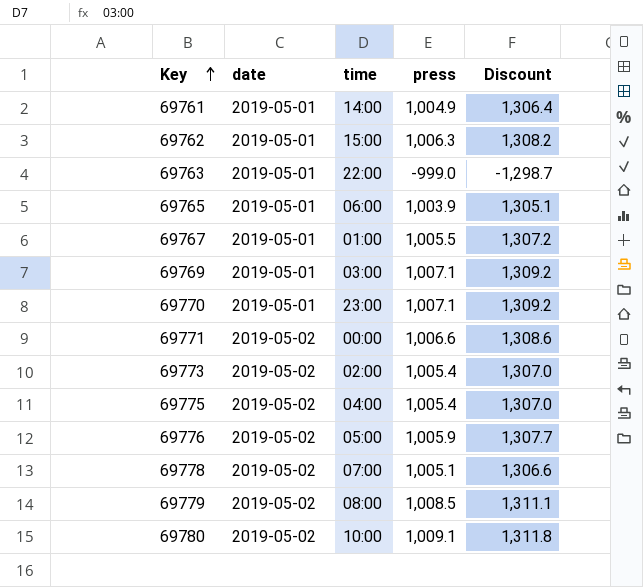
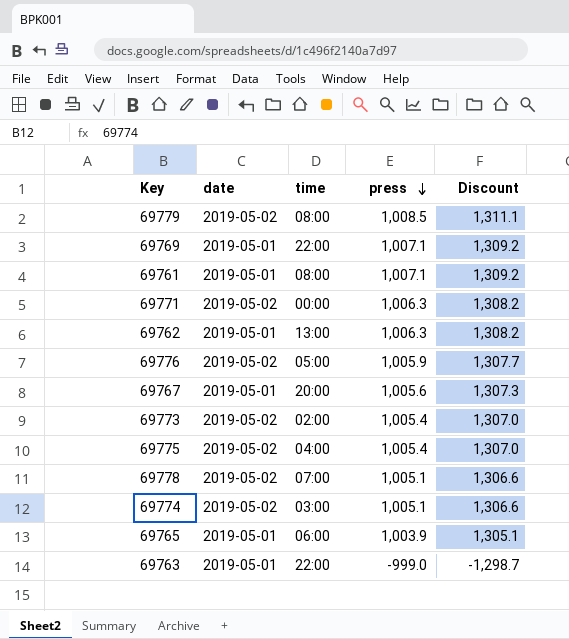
row order: Key ascending -> press descending
row 69770: 2019-05-01 | 23:00 | 1,007.1 | 1,309.2 -> none
row 69780: 2019-05-02 | 10:00 | 1,009.1 | 1,311.8 -> none
69769 | time: 03:00 -> 22:00
69761 | time: 14:00 -> 08:00
69761 | press: 1,004.9 -> 1,007.1
69761 | Discount: 1,306.4 -> 1,309.2
69771 | press: 1,006.6 -> 1,006.3
69771 | Discount: 1,308.6 -> 1,308.2
69762 | time: 15:00 -> 13:00
69767 | time: 01:00 -> 20:00
69767 | press: 1,005.5 -> 1,005.6
69767 | Discount: 1,307.2 -> 1,307.3
row 69774: none -> 2019-05-02 | 03:00 | 1,005.1 | 1,306.6

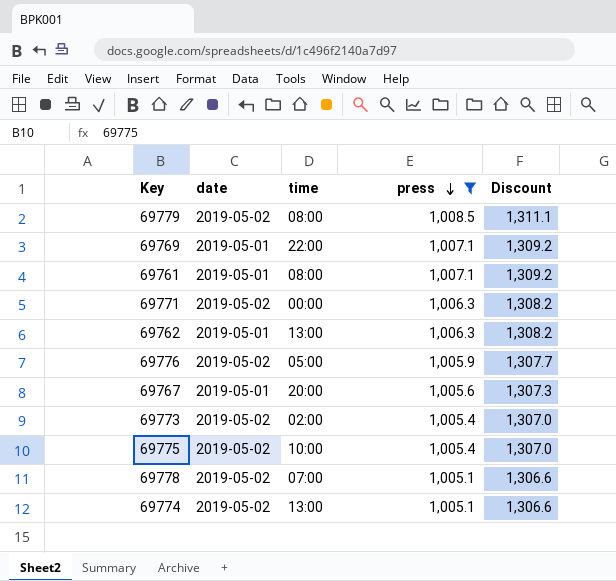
filter: none -> press >= 1,005.1
69775 | time: 04:00 -> 10:00
69774 | time: 03:00 -> 13:00

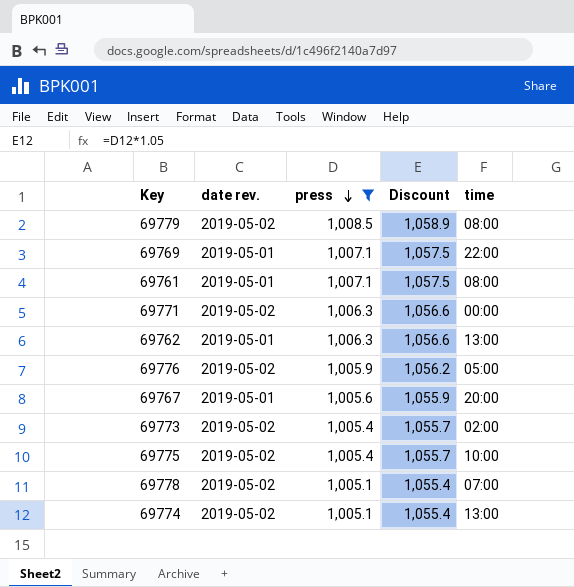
column name: date -> date rev.
column Discount | formula: [press] * 1.3 -> [press] * 1.05
column time | position: 3 -> 5

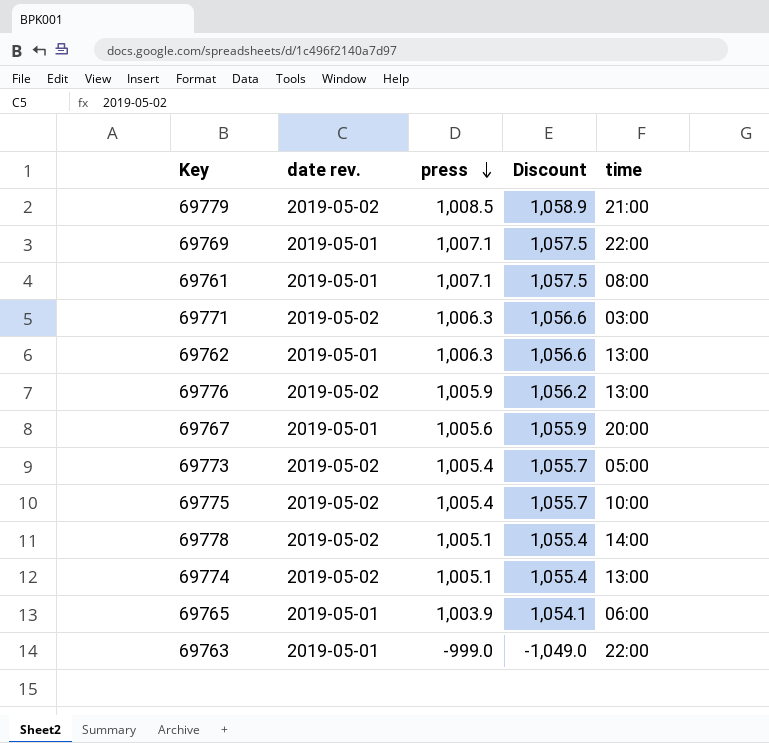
filter: press >= 1,005.1 -> none
69779 | time: 08:00 -> 21:00
69771 | time: 00:00 -> 03:00
69776 | time: 05:00 -> 13:00
69773 | time: 02:00 -> 05:00
69778 | time: 07:00 -> 14:00

